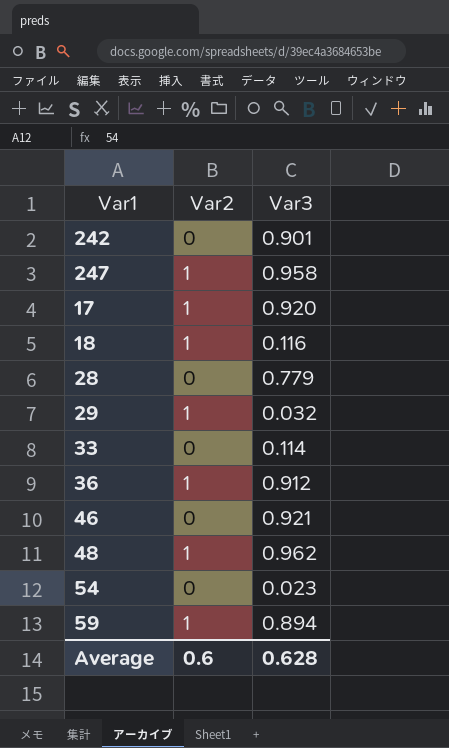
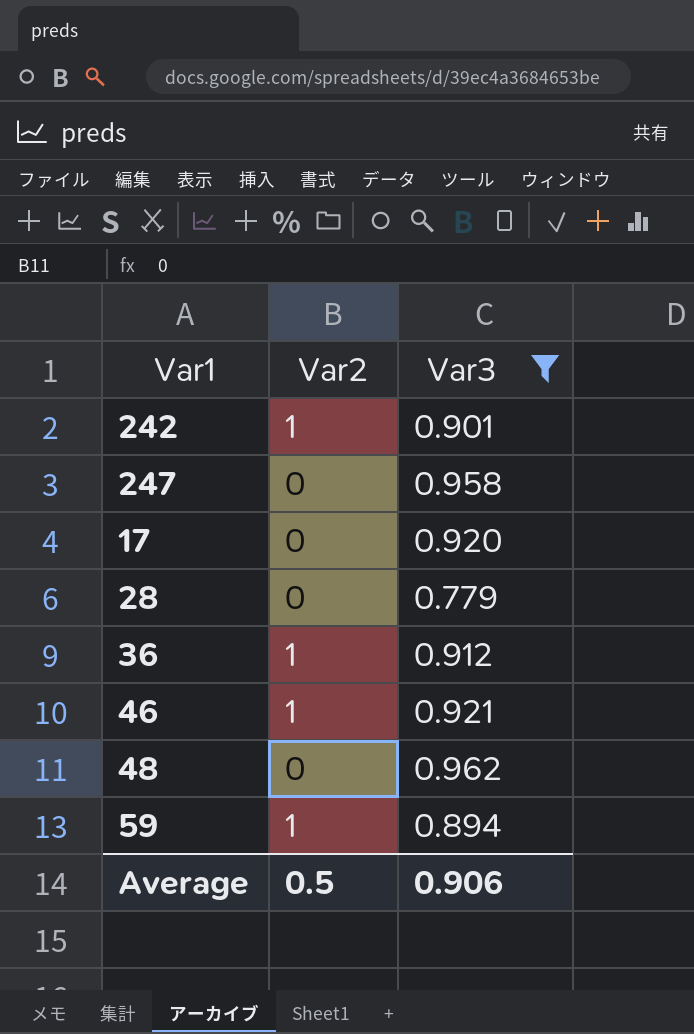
filter: none -> Var3 >= 0.779
242 | Var2: 0 -> 1
247 | Var2: 1 -> 0
17 | Var2: 1 -> 0
46 | Var2: 0 -> 1
48 | Var2: 1 -> 0
Average | Var2: 0.6 -> 0.5
Average | Var3: 0.628 -> 0.906

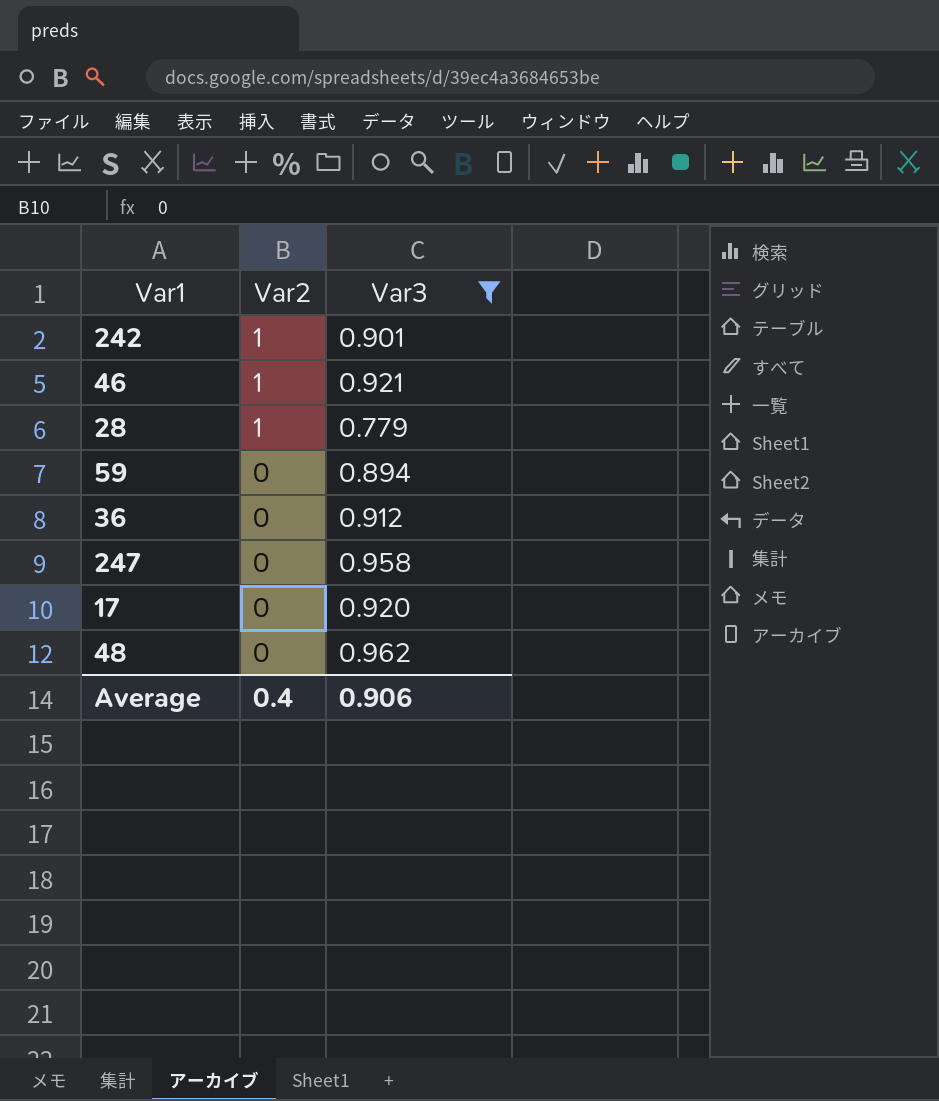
row order: none -> Var2 descending
28 | Var2: 0 -> 1
59 | Var2: 1 -> 0
36 | Var2: 1 -> 0
Average | Var2: 0.5 -> 0.4

